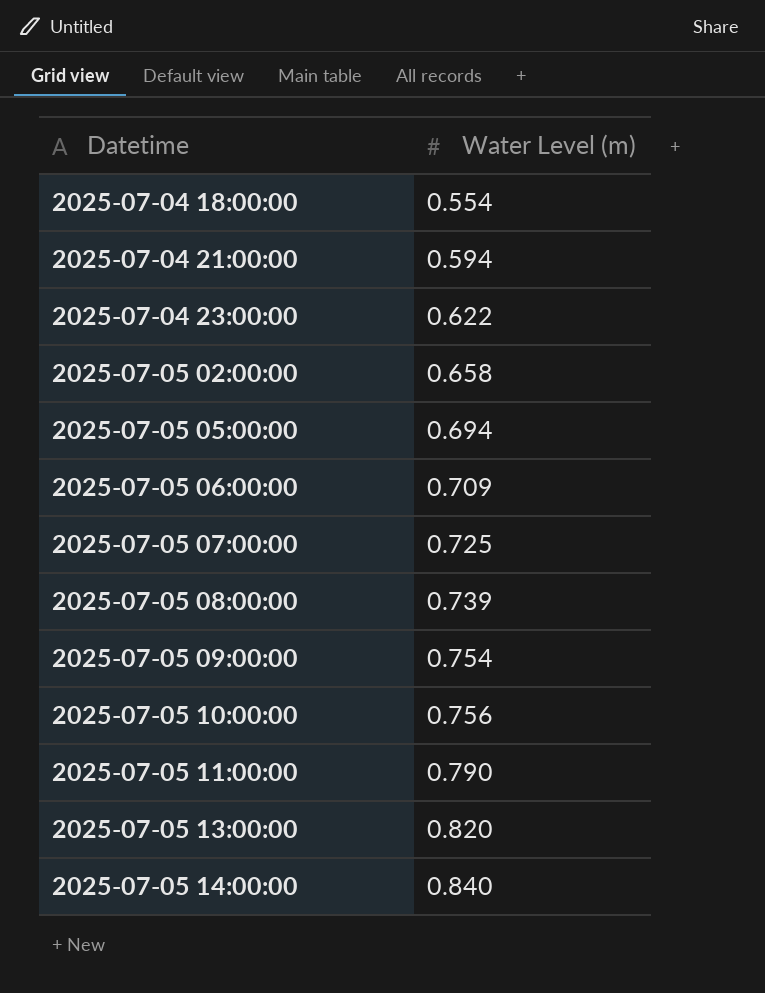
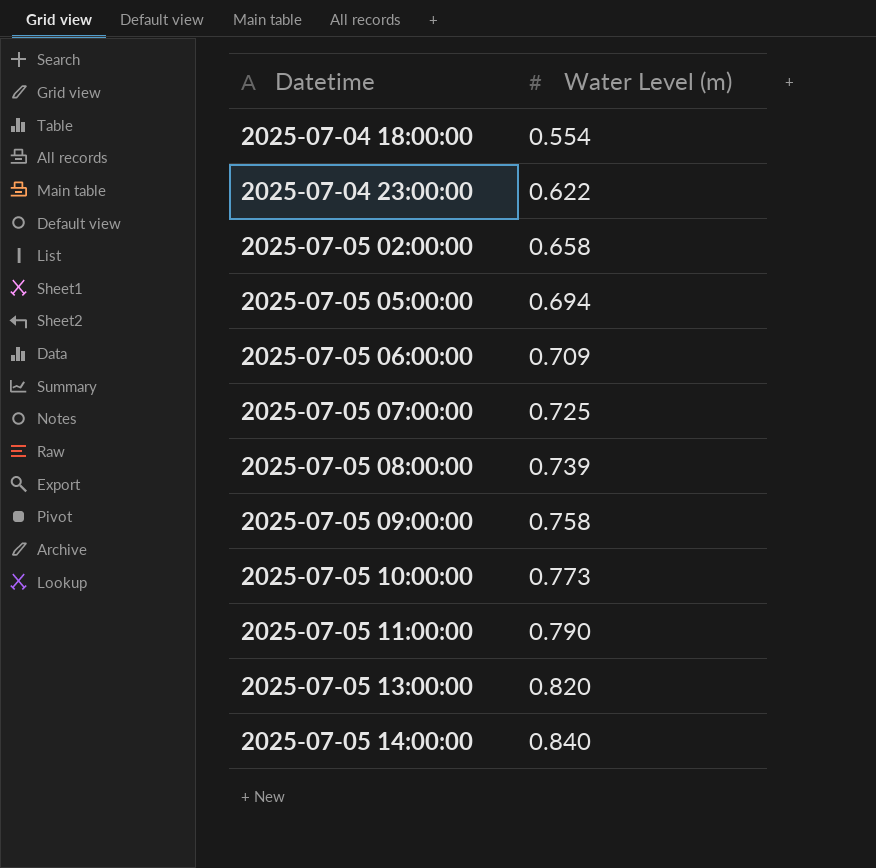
row 2025-07-04 21:00:00: 0.594 -> none
2025-07-05 09:00:00 | Water Level (m): 0.754 -> 0.758
2025-07-05 10:00:00 | Water Level (m): 0.756 -> 0.773

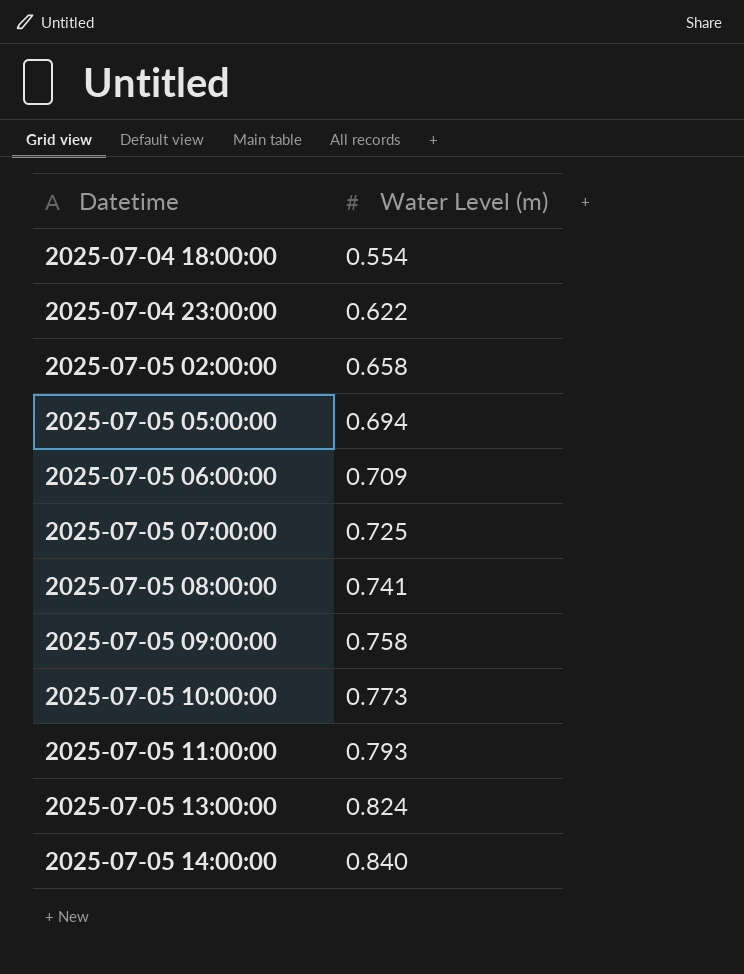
2025-07-05 08:00:00 | Water Level (m): 0.739 -> 0.741
2025-07-05 11:00:00 | Water Level (m): 0.790 -> 0.793
2025-07-05 13:00:00 | Water Level (m): 0.820 -> 0.824

